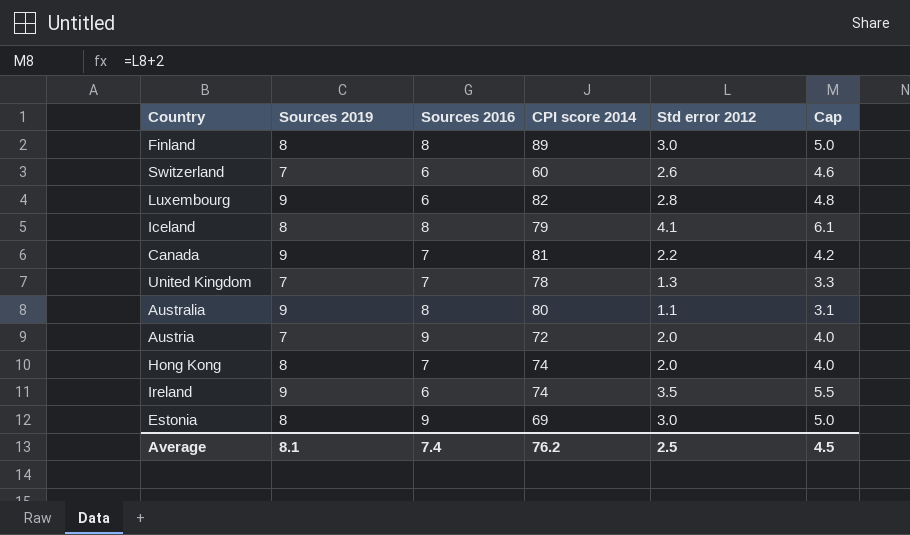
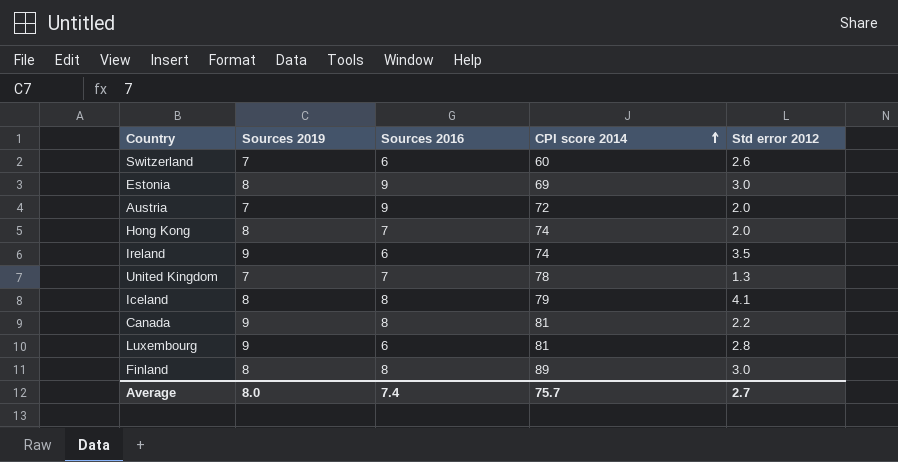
row order: none -> CPI score 2014 ascending
column Cap | formula: [Std error 2012] + 2 -> none
row Australia: 9 | 8 | 80 | 1.1 | 3.1 -> none
Canada | Sources 2016: 7 -> 8
Luxembourg | CPI score 2014: 82 -> 81
Average | Sources 2019: 8.1 -> 8.0
Average | CPI score 2014: 76.2 -> 75.7
Average | Std error 2012: 2.5 -> 2.7

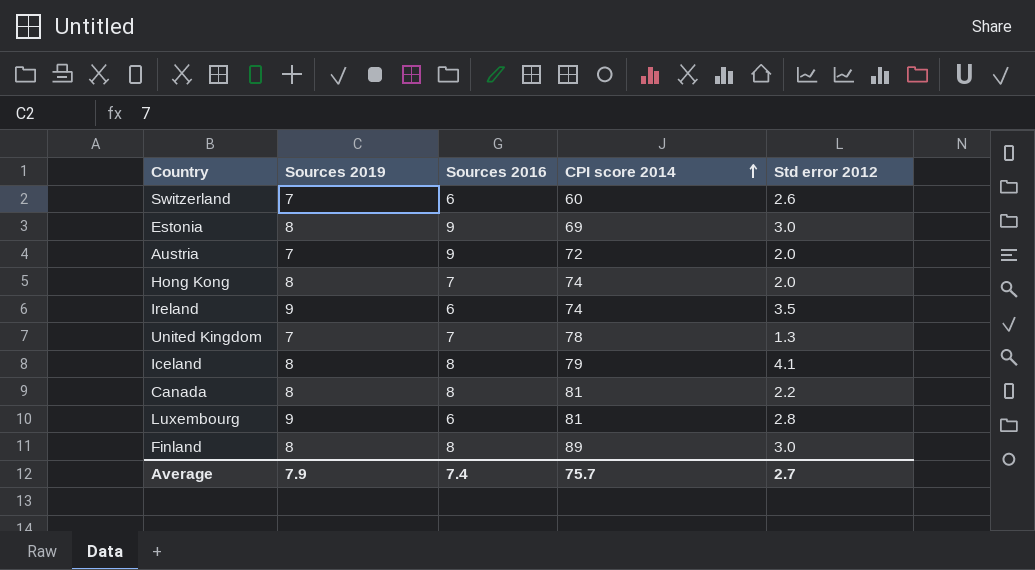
Canada | Sources 2019: 9 -> 8
Average | Sources 2019: 8.0 -> 7.9

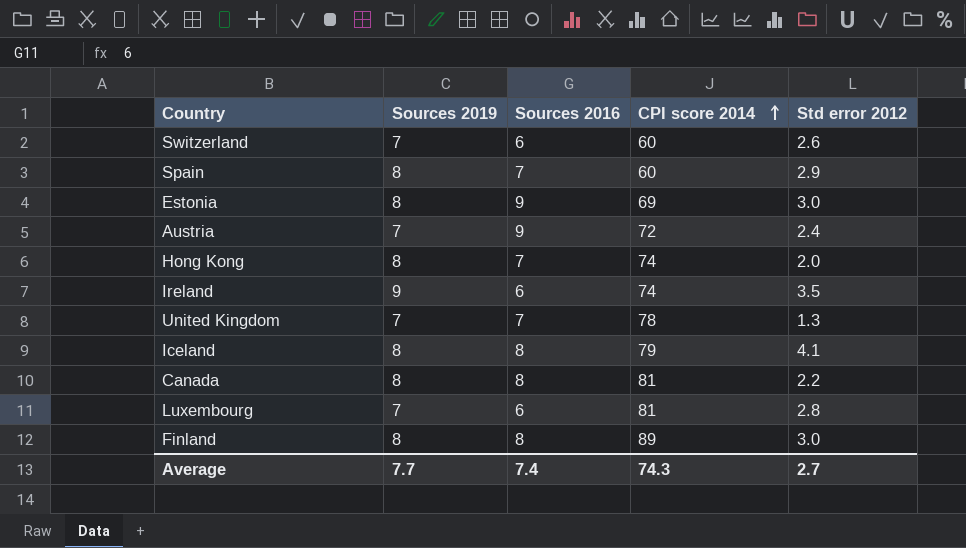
row Spain: none -> 8 | 7 | 60 | 2.9
Austria | Std error 2012: 2.0 -> 2.4
Luxembourg | Sources 2019: 9 -> 7
Average | Sources 2019: 7.9 -> 7.7
Average | CPI score 2014: 75.7 -> 74.3

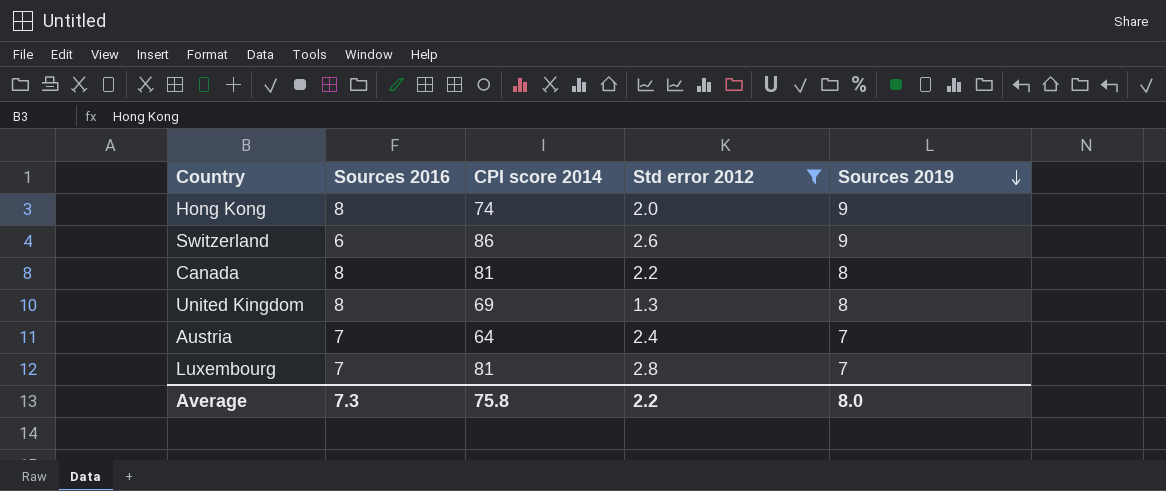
filter: none -> Std error 2012 <= 2.8
row order: CPI score 2014 ascending -> Sources 2019 descending
column Sources 2019 | position: 2 -> 5
Hong Kong | Sources 2016: 7 -> 8
Hong Kong | Sources 2019: 8 -> 9
Switzerland | CPI score 2014: 60 -> 86
Switzerland | Sources 2019: 7 -> 9
United Kingdom | Sources 2016: 7 -> 8
United Kingdom | CPI score 2014: 78 -> 69
United Kingdom | Sources 2019: 7 -> 8
Austria | Sources 2016: 9 -> 7
Austria | CPI score 2014: 72 -> 64
Luxembourg | Sources 2016: 6 -> 7
Average | Sources 2016: 7.4 -> 7.3
Average | CPI score 2014: 74.3 -> 75.8
Average | Std error 2012: 2.7 -> 2.2
Average | Sources 2019: 7.7 -> 8.0

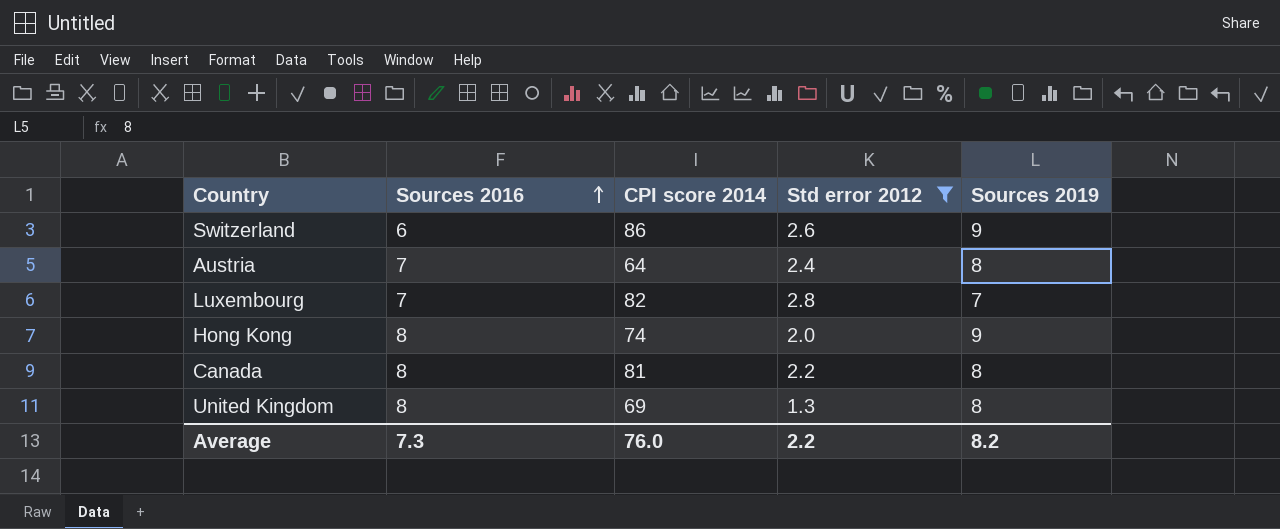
row order: Sources 2019 descending -> Sources 2016 ascending
Austria | Sources 2019: 7 -> 8
Luxembourg | CPI score 2014: 81 -> 82
Average | CPI score 2014: 75.8 -> 76.0
Average | Sources 2019: 8.0 -> 8.2

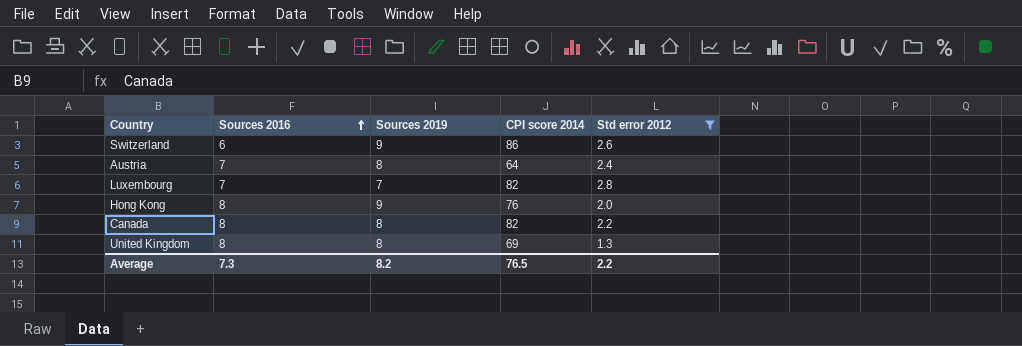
column Sources 2019 | position: 5 -> 3
Hong Kong | CPI score 2014: 74 -> 76
Canada | CPI score 2014: 81 -> 82
Average | CPI score 2014: 76.0 -> 76.5

